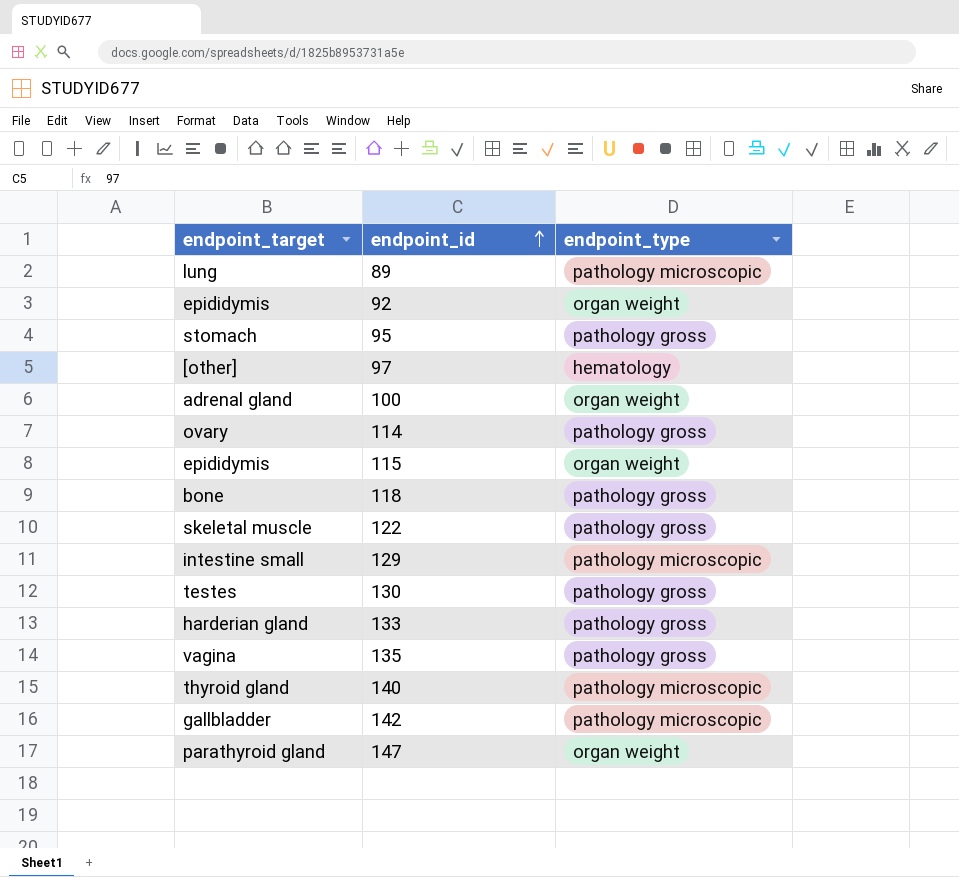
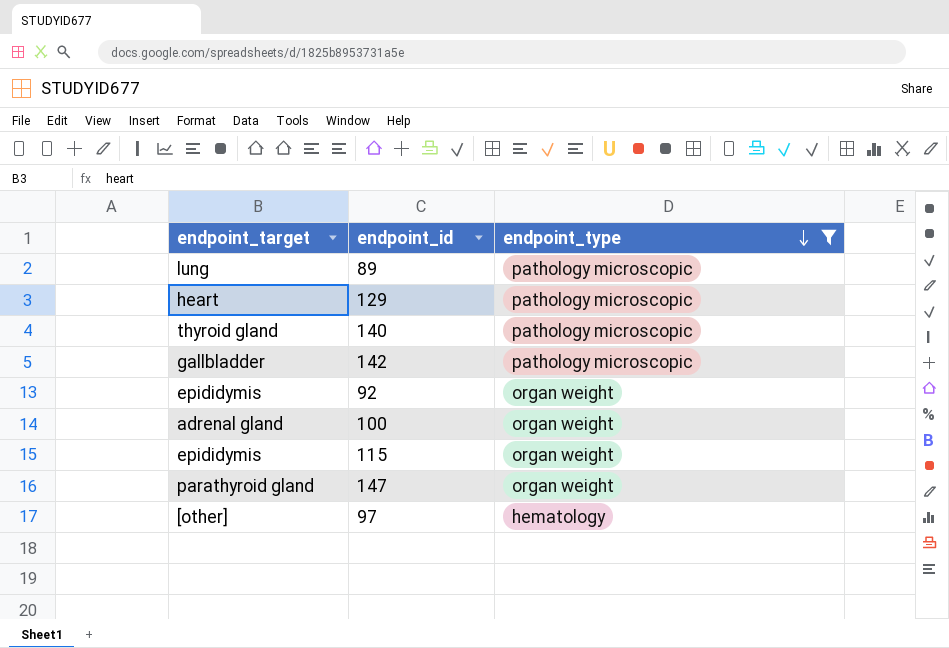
filter: none -> endpoint_type != pathology gross
row order: endpoint_id ascending -> endpoint_type descending
129 | endpoint_target: intestine small -> heart

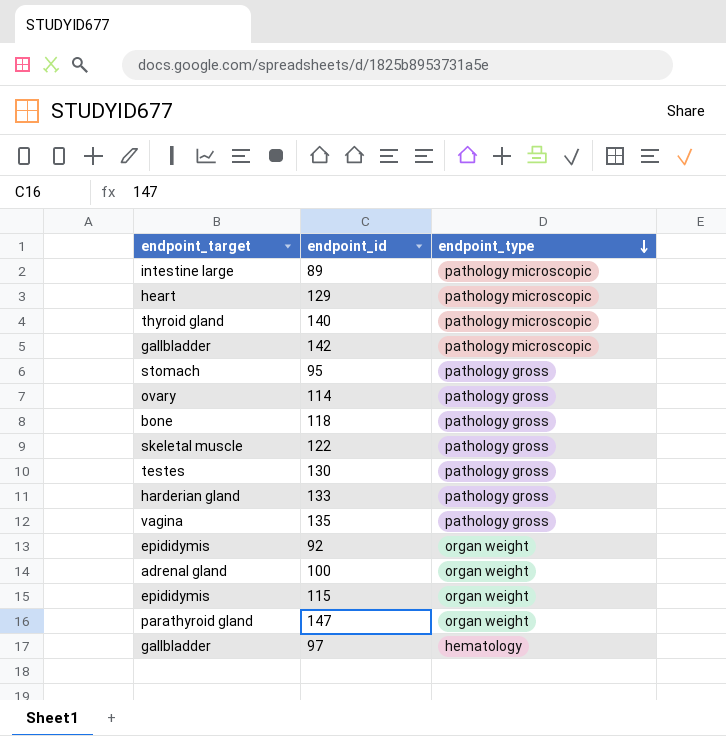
filter: endpoint_type != pathology gross -> none
89 | endpoint_target: lung -> intestine large
97 | endpoint_target: [other] -> gallbladder

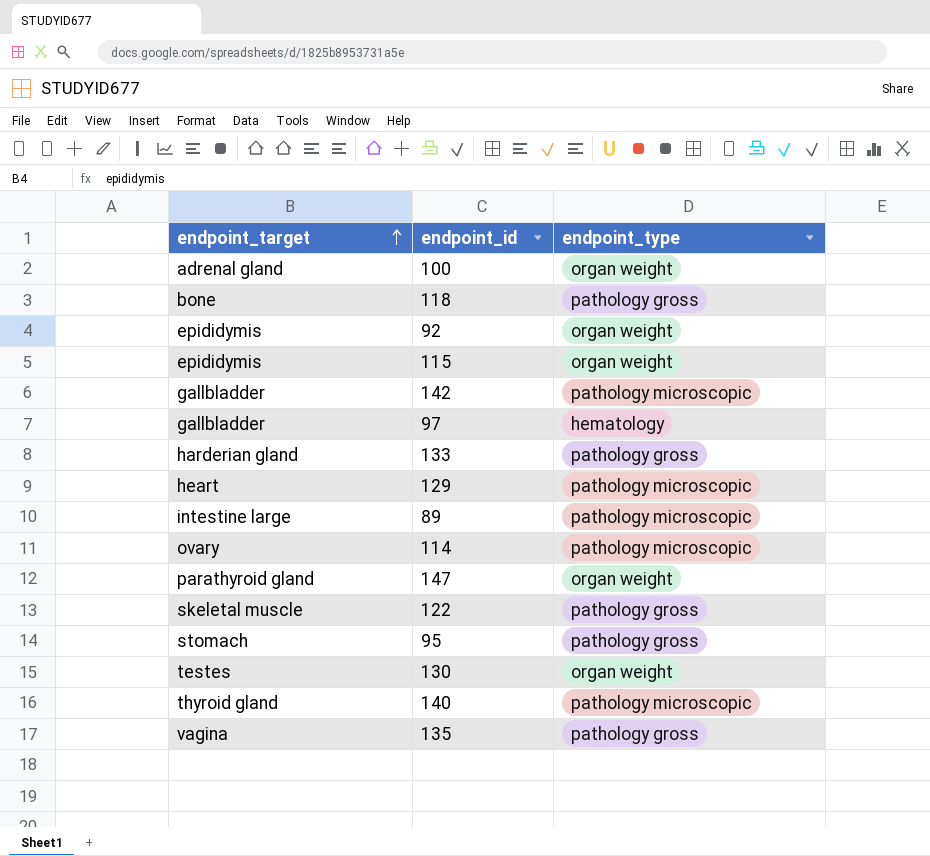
row order: endpoint_type descending -> endpoint_target ascending
114 | endpoint_type: pathology gross -> pathology microscopic
130 | endpoint_type: pathology gross -> organ weight

